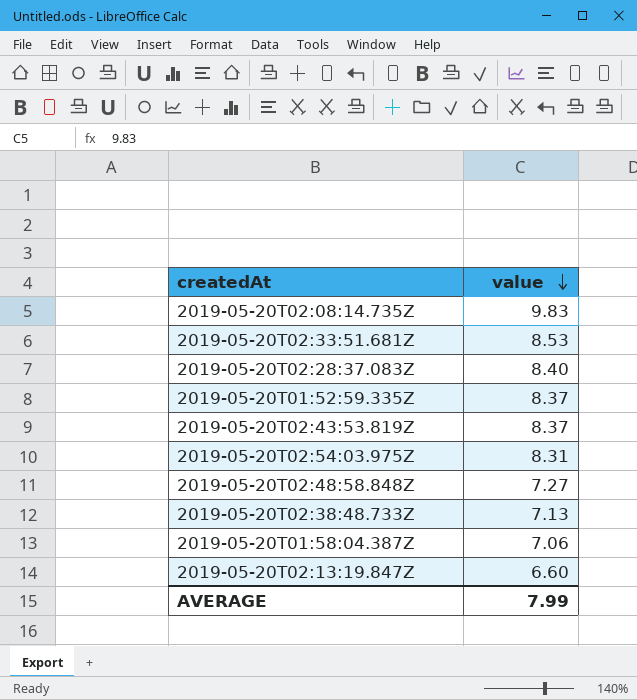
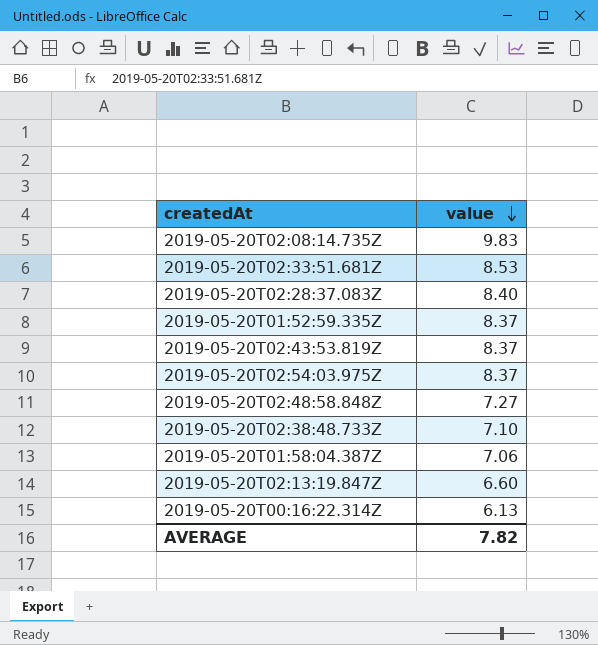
2019-05-20T02:54:03.975Z | value: 8.31 -> 8.37
2019-05-20T02:38:48.733Z | value: 7.13 -> 7.10
row 2019-05-20T00:16:22.314Z: none -> 6.13
AVERAGE | value: 7.99 -> 7.82

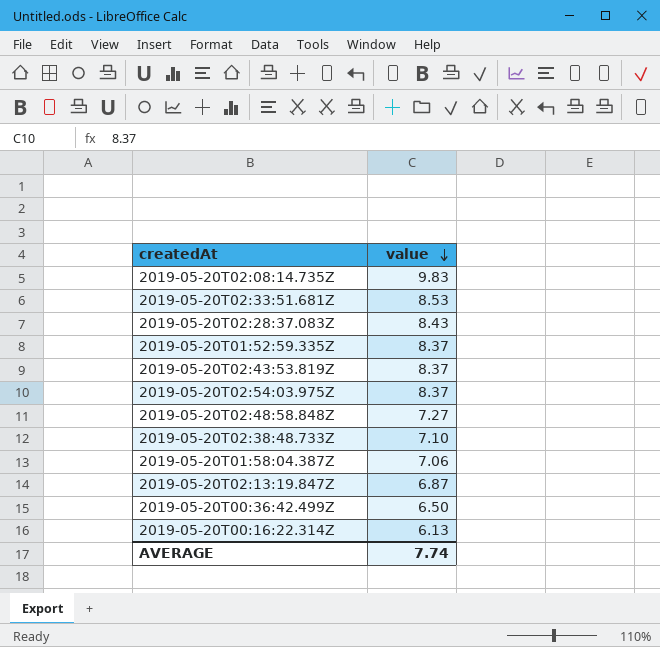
2019-05-20T02:28:37.083Z | value: 8.40 -> 8.43
2019-05-20T02:13:19.847Z | value: 6.60 -> 6.87
row 2019-05-20T00:36:42.499Z: none -> 6.50
AVERAGE | value: 7.82 -> 7.74

